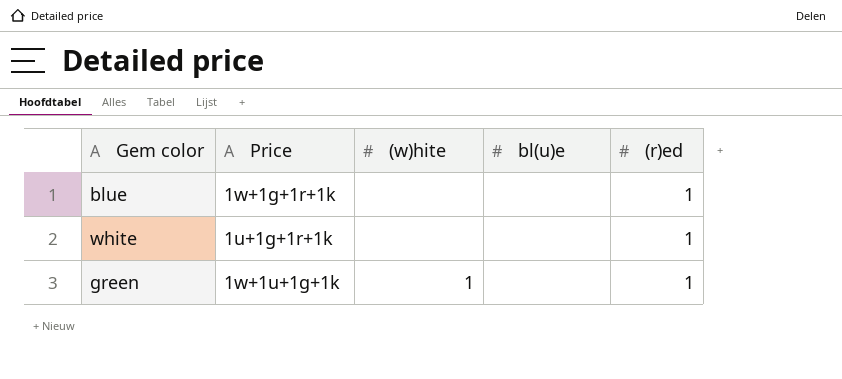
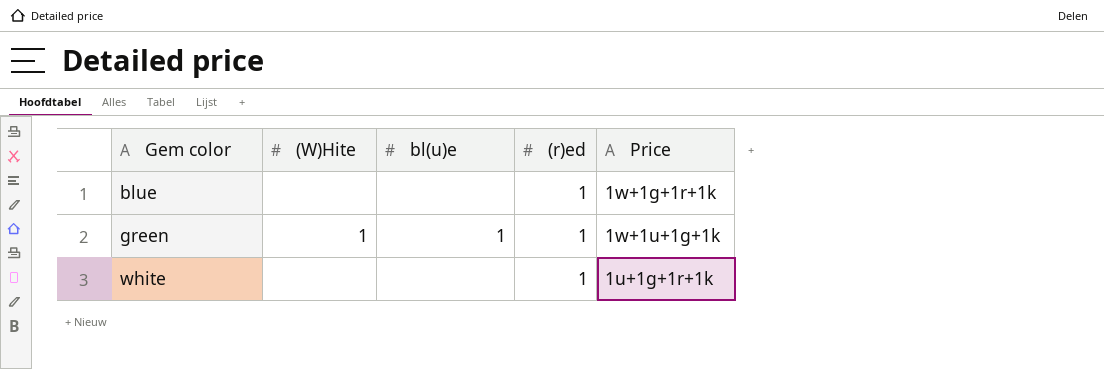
row order: none -> Gem color ascending
column name: (w)hite -> (W)Hite
column Price | position: 2 -> 5
green | bl(u)e: none -> 1

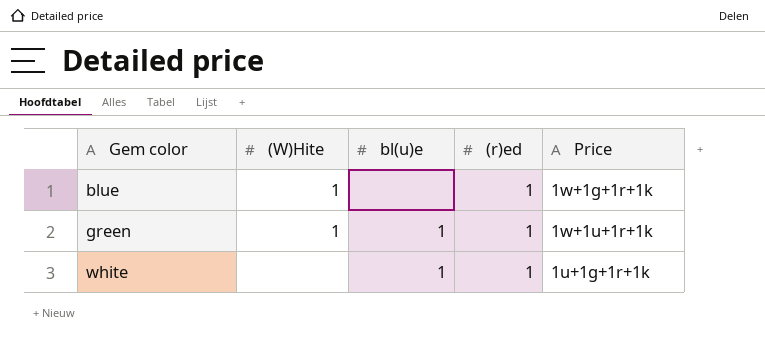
blue | (W)Hite: none -> 1
green | Price: 1w+1u+1g+1k -> 1w+1u+1r+1k
white | bl(u)e: none -> 1

